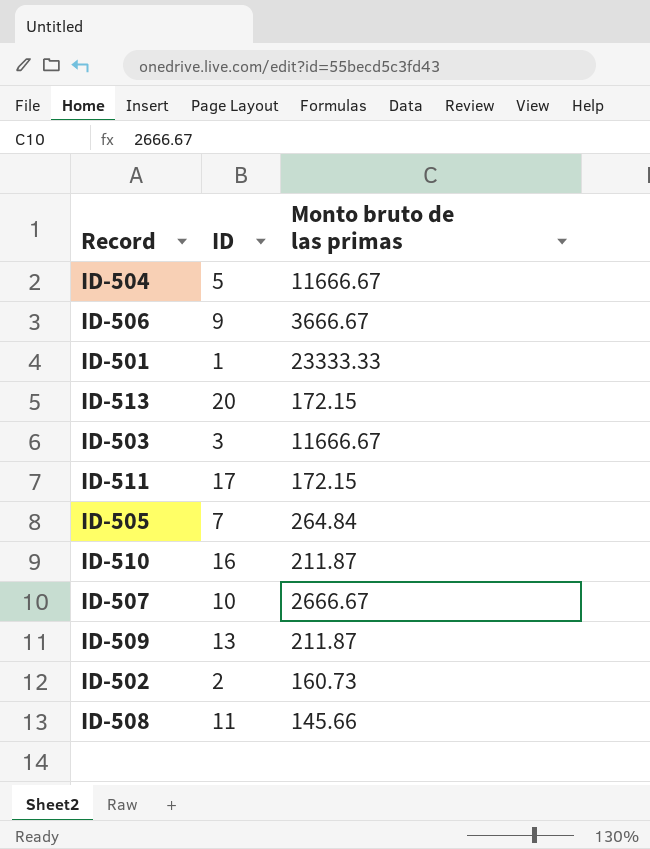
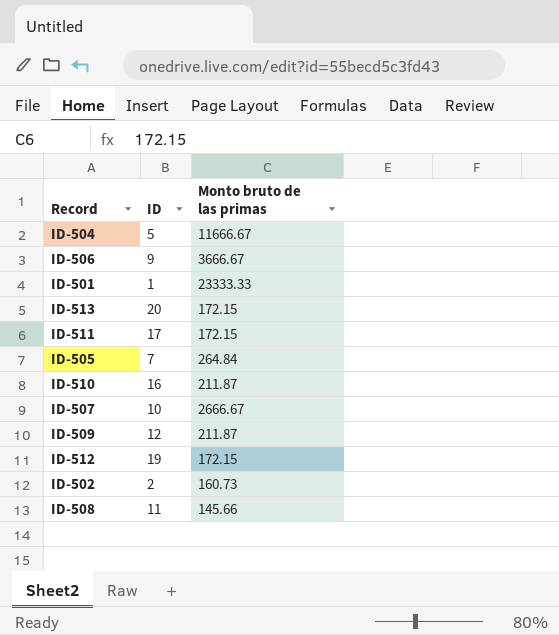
row ID-503: 3 | 11666.67 -> none
ID-509 | ID: 13 -> 12
row ID-512: none -> 19 | 172.15

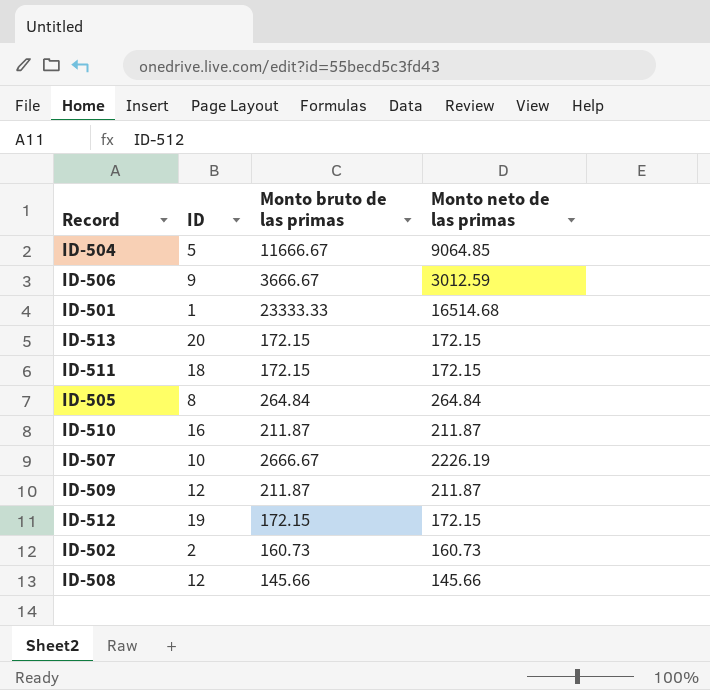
column Monto neto de las primas | position: none -> 4
ID-511 | ID: 17 -> 18
ID-505 | ID: 7 -> 8
ID-508 | ID: 11 -> 12

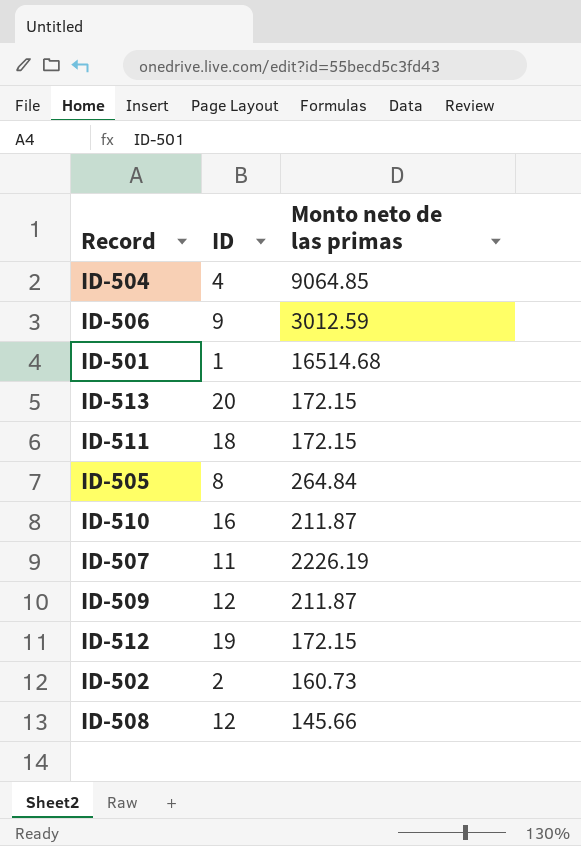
column Monto bruto de las primas | position: 3 -> none
ID-504 | ID: 5 -> 4
ID-507 | ID: 10 -> 11

